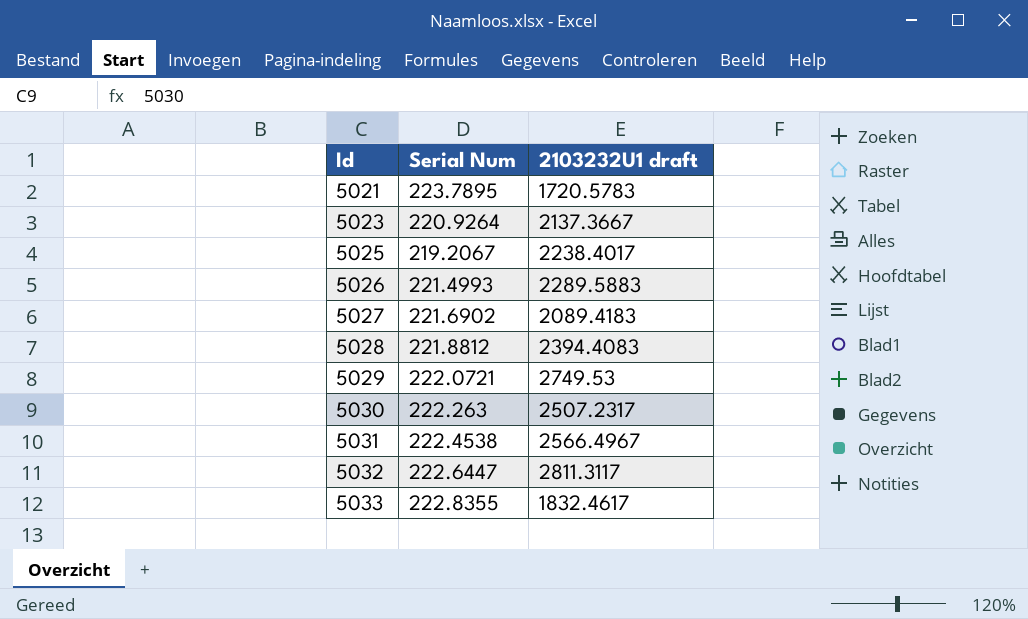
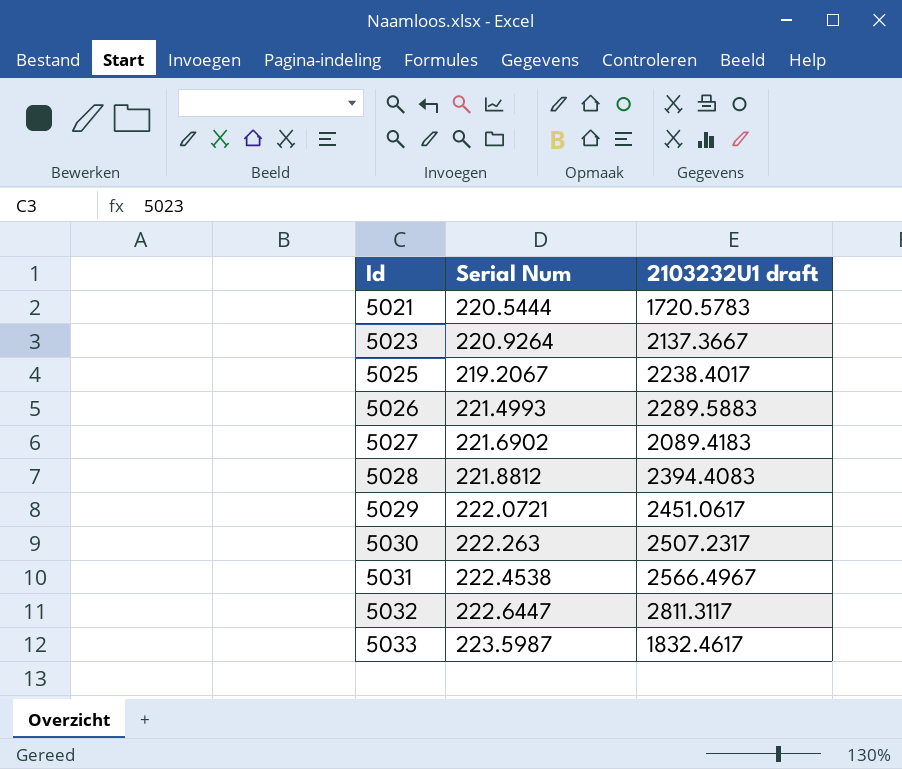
5021 | Serial Num: 223.7895 -> 220.5444
5029 | 2103232U1 draft: 2749.53 -> 2451.0617
5033 | Serial Num: 222.8355 -> 223.5987

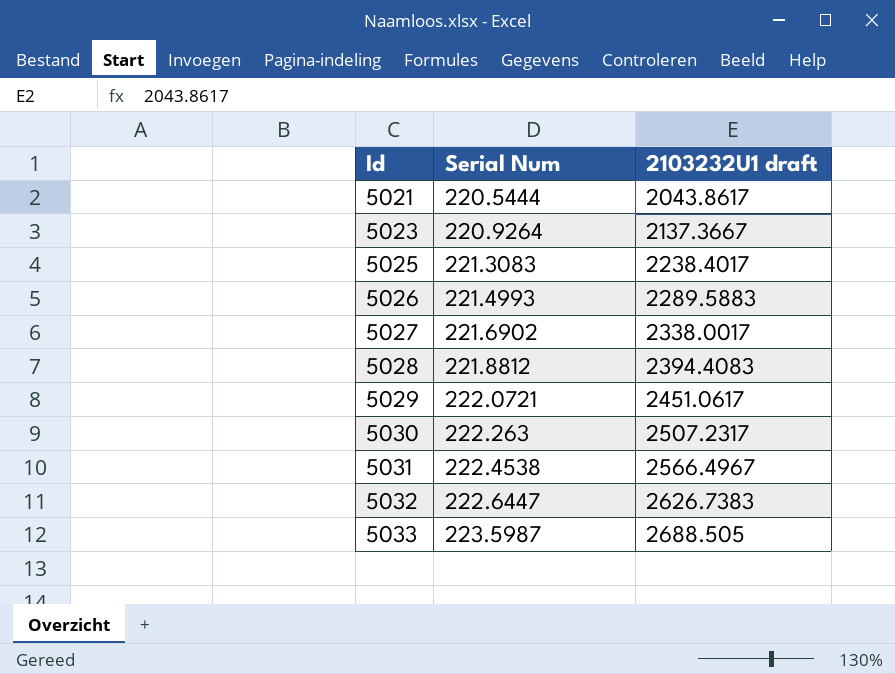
5021 | 2103232U1 draft: 1720.5783 -> 2043.8617
5025 | Serial Num: 219.2067 -> 221.3083
5027 | 2103232U1 draft: 2089.4183 -> 2338.0017
5032 | 2103232U1 draft: 2811.3117 -> 2626.7383
5033 | 2103232U1 draft: 1832.4617 -> 2688.505

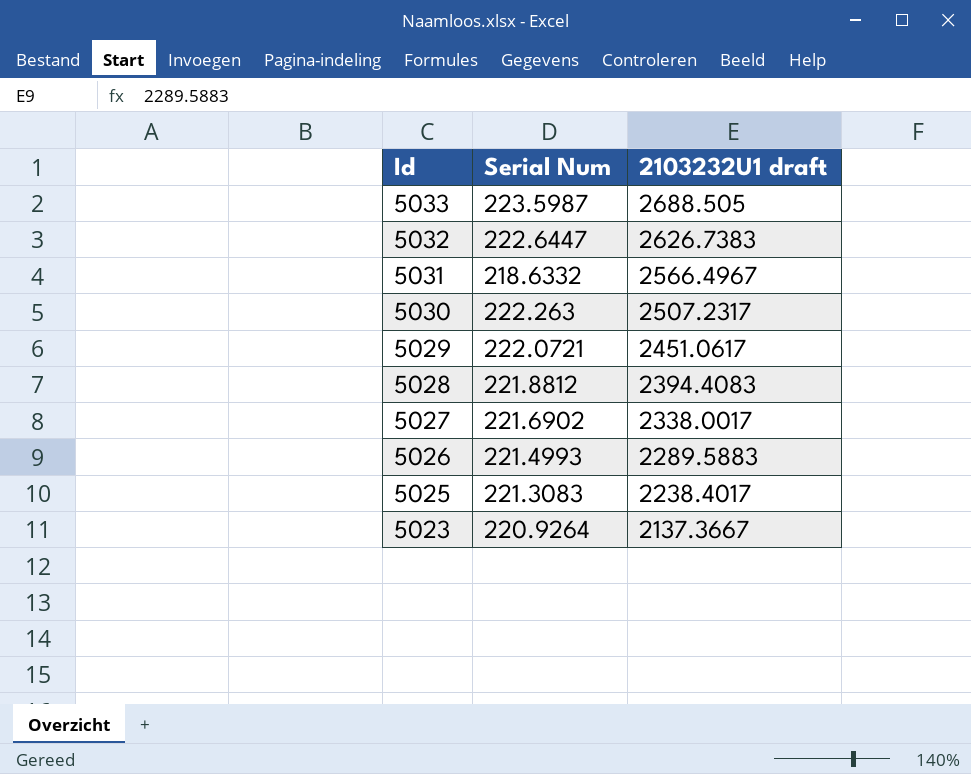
row order: Id ascending -> Id descending
row 5021: 220.5444 | 2043.8617 -> none
5031 | Serial Num: 222.4538 -> 218.6332

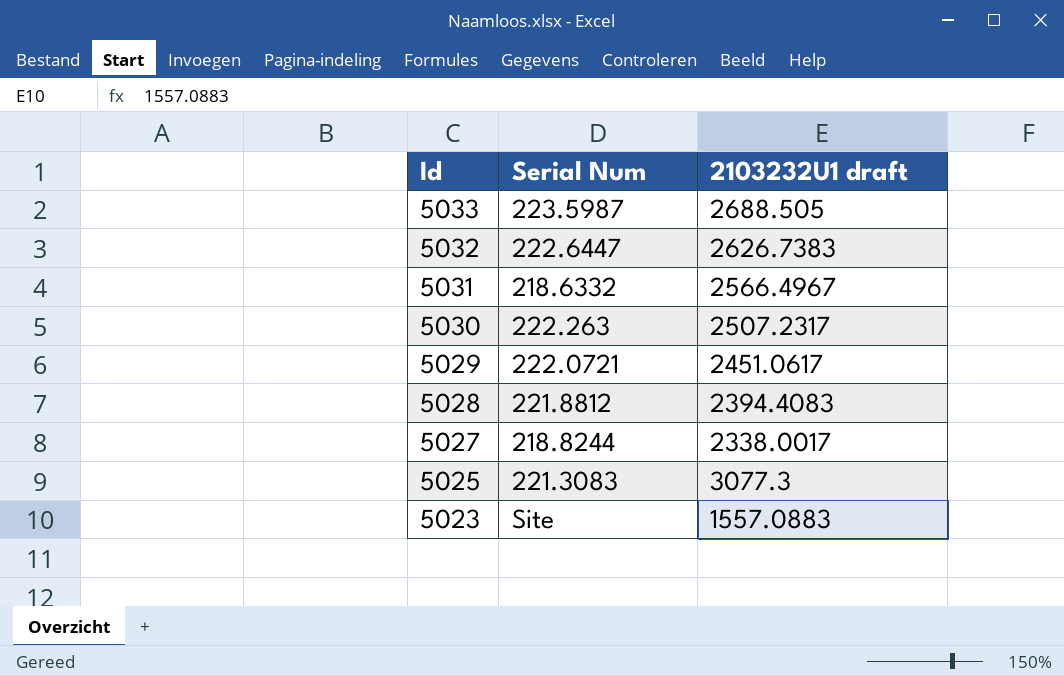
row 5026: 221.4993 | 2289.5883 -> none
5027 | Serial Num: 221.6902 -> 218.8244
5025 | 2103232U1 draft: 2238.4017 -> 3077.3
5023 | Serial Num: 220.9264 -> Site
5023 | 2103232U1 draft: 2137.3667 -> 1557.0883

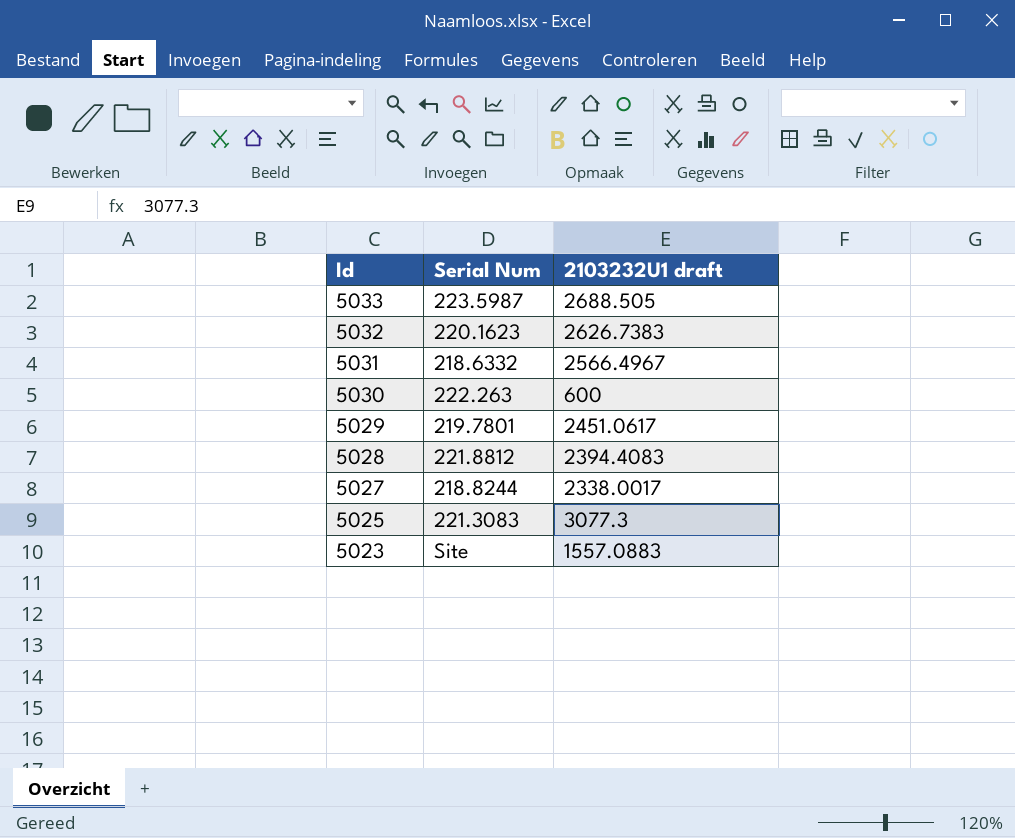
5032 | Serial Num: 222.6447 -> 220.1623
5030 | 2103232U1 draft: 2507.2317 -> 600
5029 | Serial Num: 222.0721 -> 219.7801

